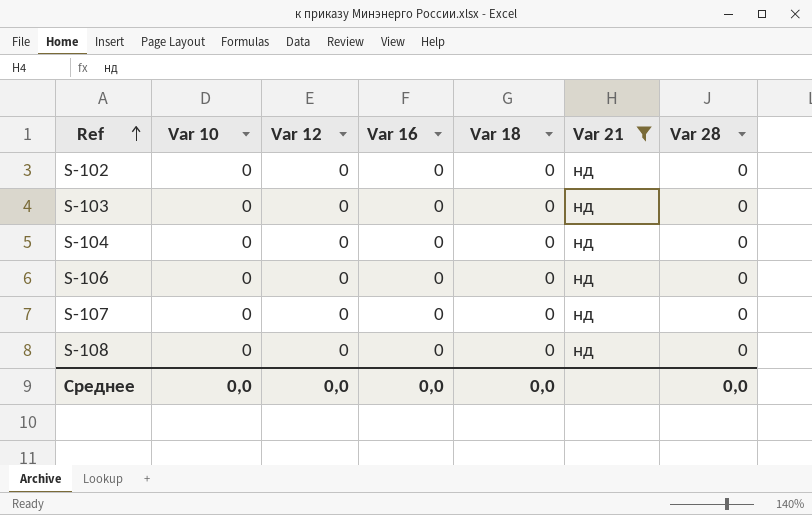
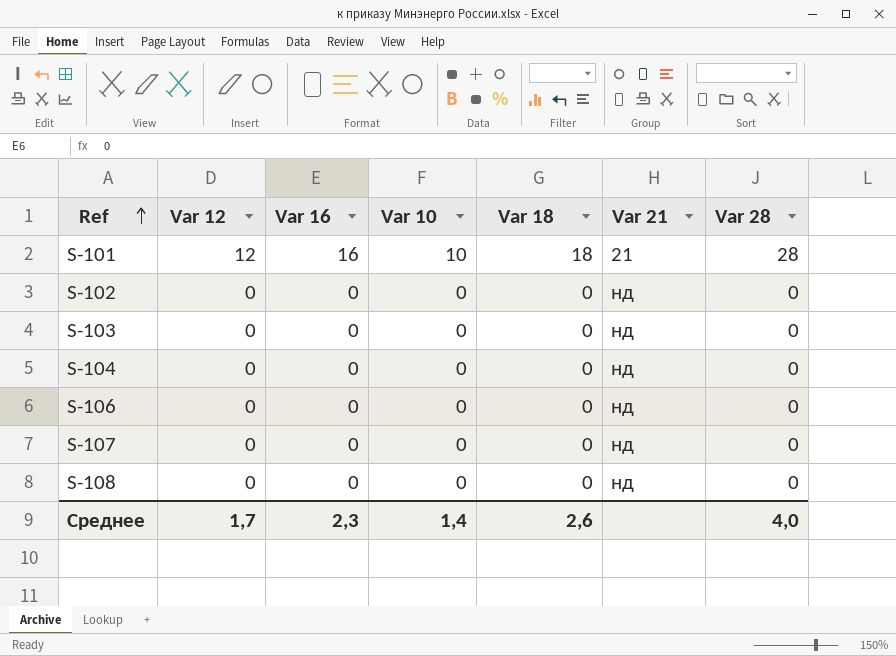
filter: Var 21 = нд -> none
column Var 10 | position: 2 -> 4
Среднее | Var 12: 0,0 -> 1,7
Среднее | Var 16: 0,0 -> 2,3
Среднее | Var 10: 0,0 -> 1,4
Среднее | Var 18: 0,0 -> 2,6
Среднее | Var 28: 0,0 -> 4,0

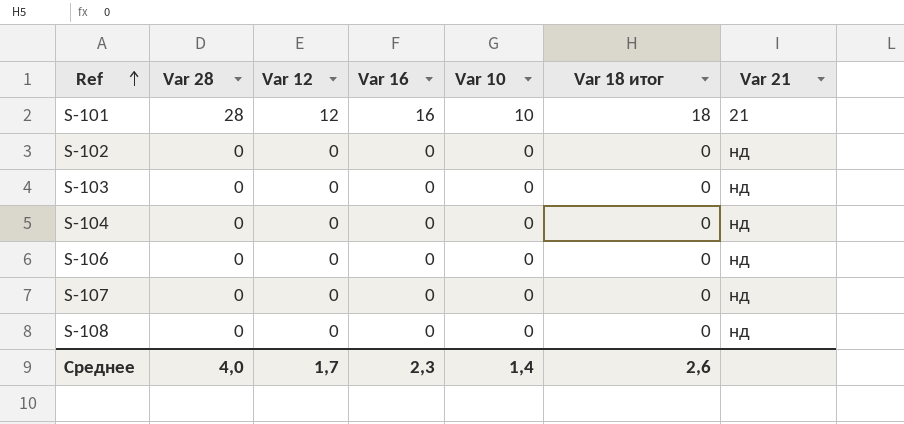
column Var 28 | position: 7 -> 2
column name: Var 18 -> Var 18 итог

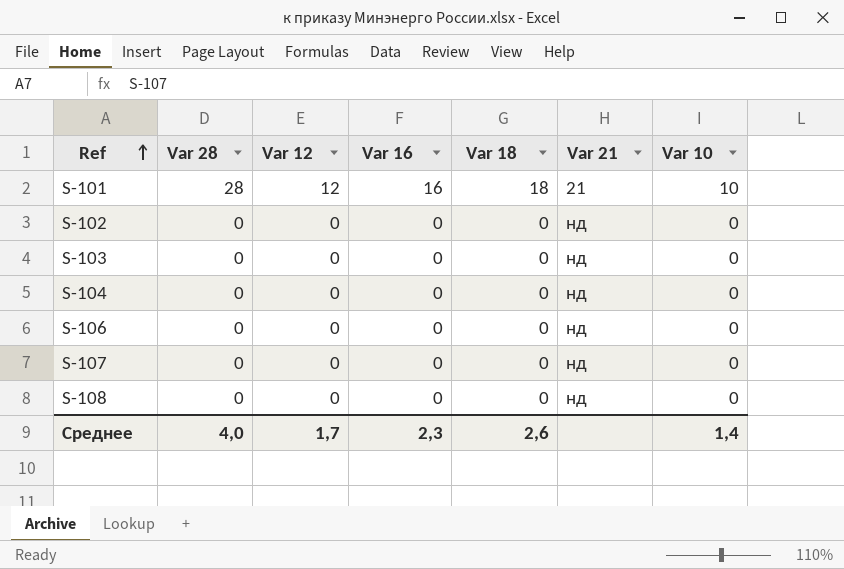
column name: Var 18 итог -> Var 18
column Var 10 | position: 5 -> 7

